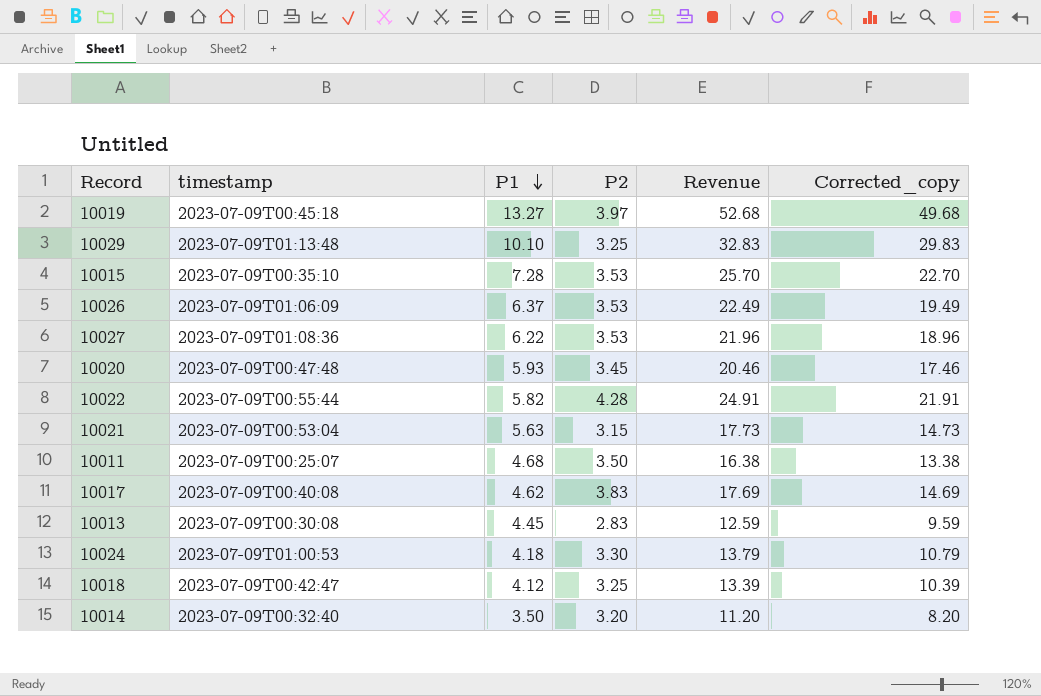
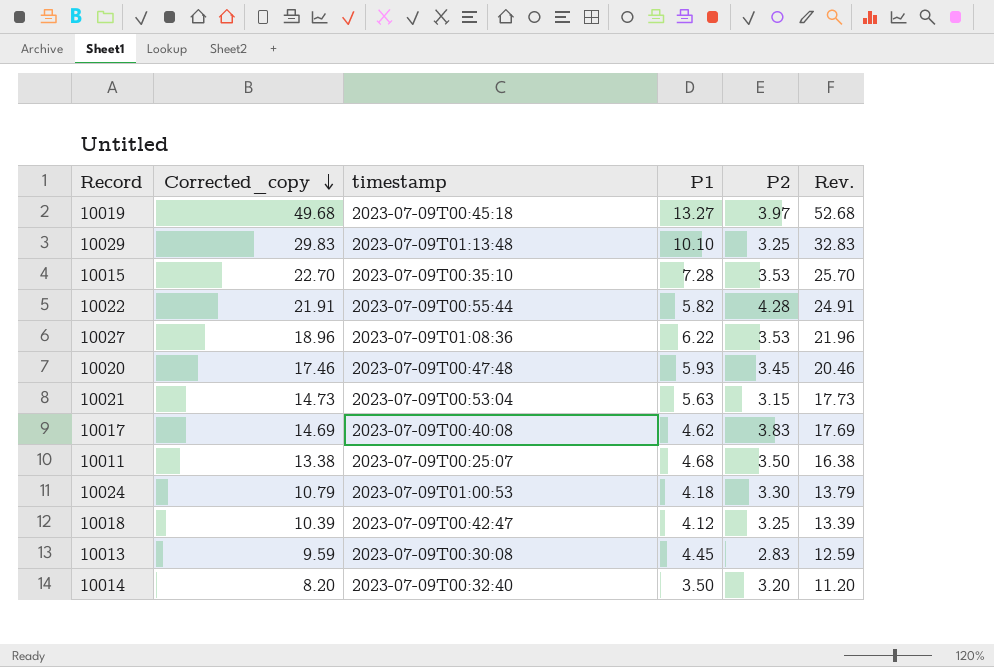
row order: P1 descending -> Corrected_copy descending
column Corrected_copy | position: 6 -> 2
column name: Revenue -> Rev.
row 10026: 2023-07-09T01:06:09 | 6.37 | 3.53 | 22.49 | 19.49 -> none

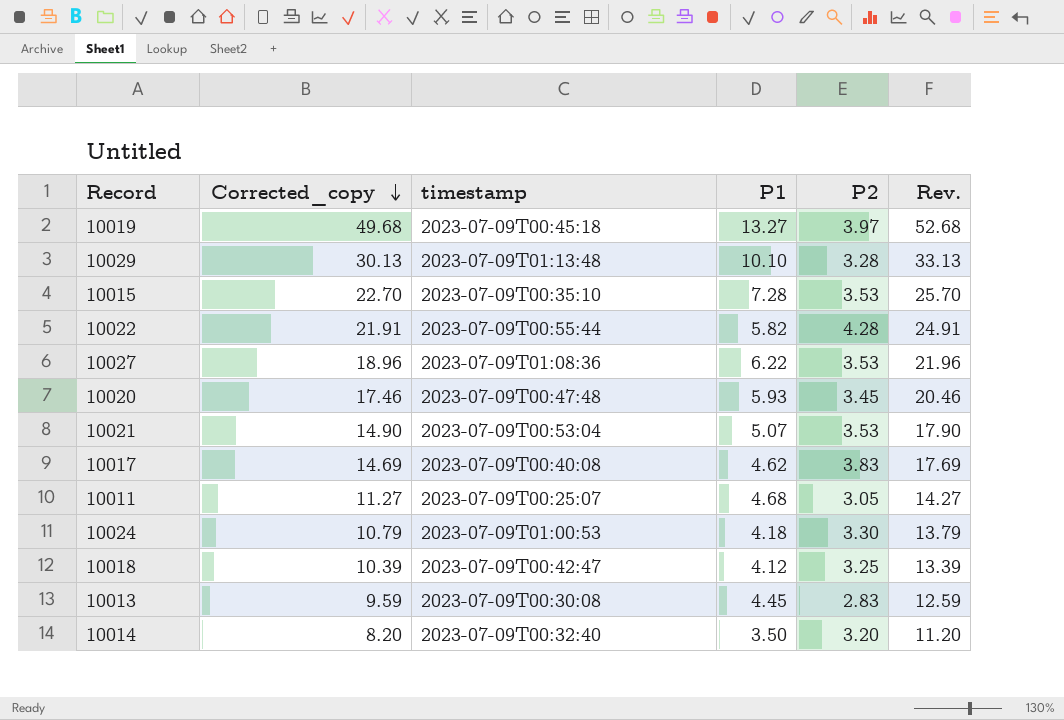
10029 | Corrected_copy: 29.83 -> 30.13
10029 | P2: 3.25 -> 3.28
10029 | Rev.: 32.83 -> 33.13
10021 | Corrected_copy: 14.73 -> 14.90
10021 | P1: 5.63 -> 5.07
10021 | P2: 3.15 -> 3.53
10021 | Rev.: 17.73 -> 17.90
10011 | Corrected_copy: 13.38 -> 11.27
10011 | P2: 3.50 -> 3.05
10011 | Rev.: 16.38 -> 14.27

